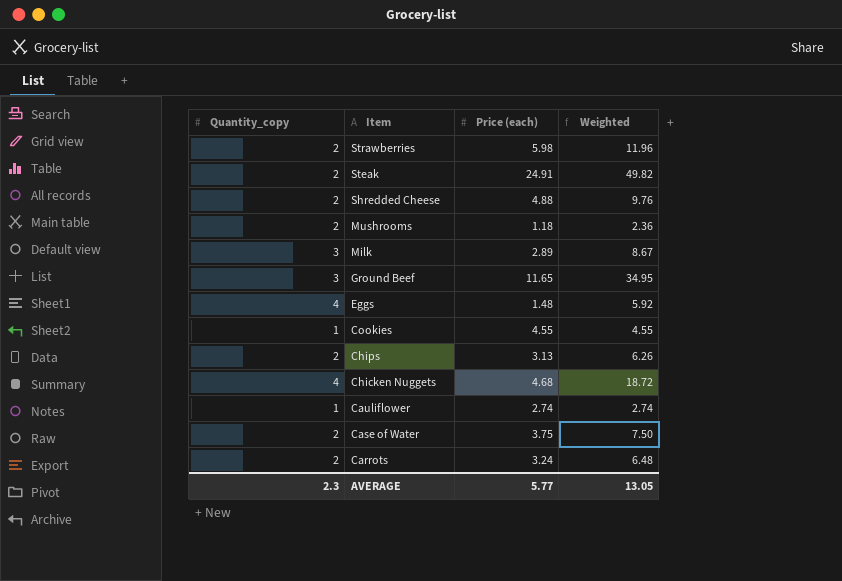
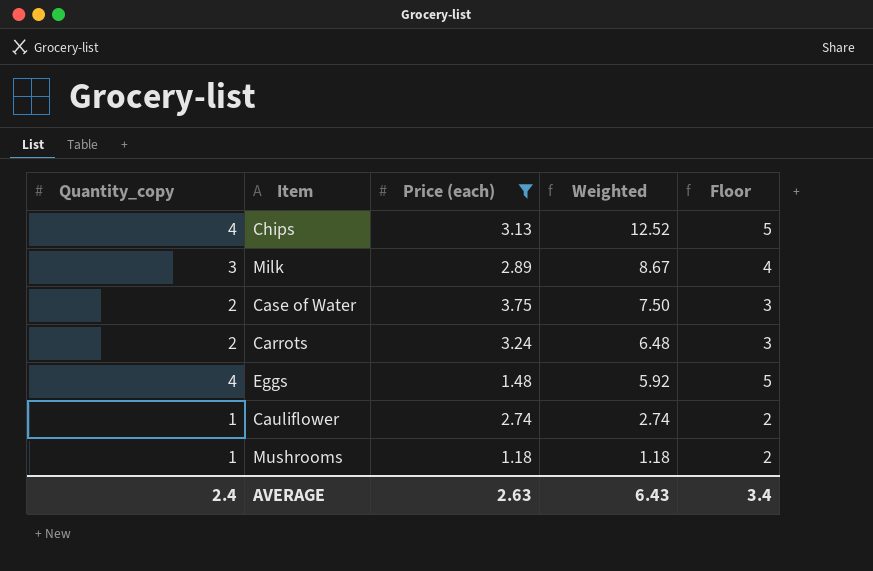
filter: none -> Price (each) <= 3.75
row order: Item descending -> Weighted descending
column Floor | formula: none -> [Quantity_copy] + 1
Chips | Quantity_copy: 2 -> 4
Chips | Weighted: 6.26 -> 12.52
Mushrooms | Quantity_copy: 2 -> 1
Mushrooms | Weighted: 2.36 -> 1.18
AVERAGE | Quantity_copy: 2.3 -> 2.4
AVERAGE | Price (each): 5.77 -> 2.63
AVERAGE | Weighted: 13.05 -> 6.43

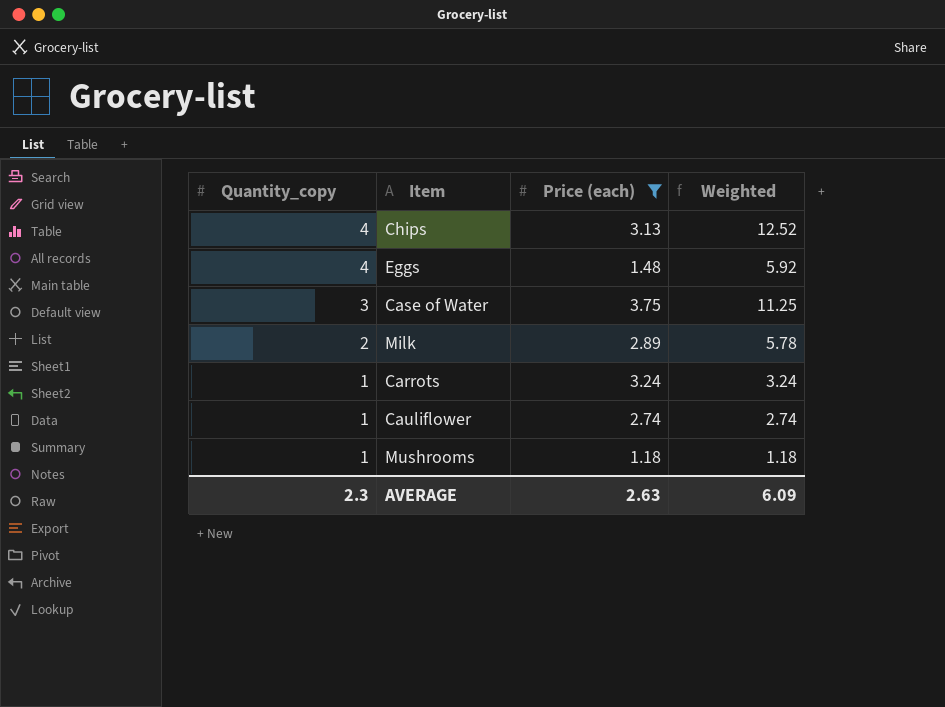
row order: Weighted descending -> Quantity_copy descending
column Floor | formula: [Quantity_copy] + 1 -> none
Case of Water | Quantity_copy: 2 -> 3
Case of Water | Weighted: 7.50 -> 11.25
Milk | Quantity_copy: 3 -> 2
Milk | Weighted: 8.67 -> 5.78
Carrots | Quantity_copy: 2 -> 1
Carrots | Weighted: 6.48 -> 3.24
AVERAGE | Quantity_copy: 2.4 -> 2.3
AVERAGE | Weighted: 6.43 -> 6.09

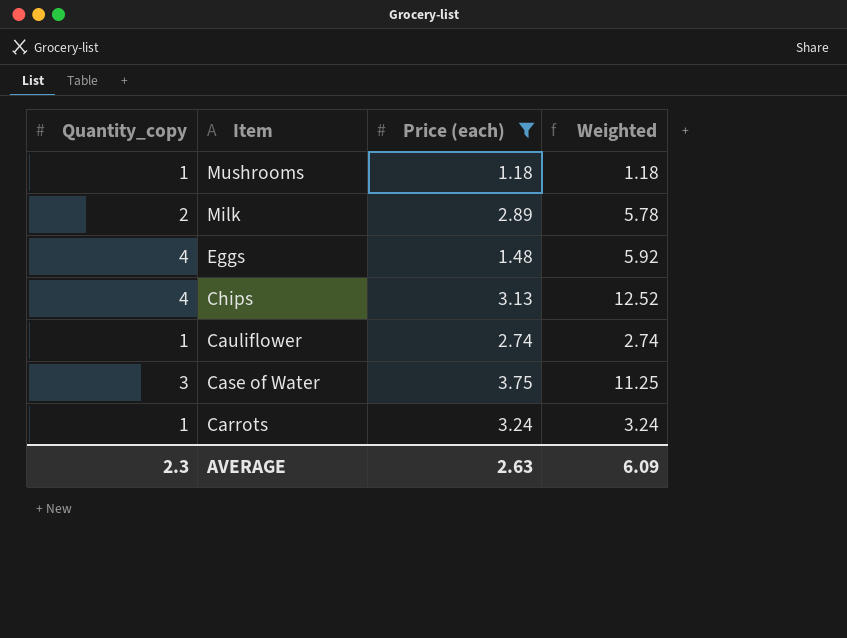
row order: Quantity_copy descending -> Item descending

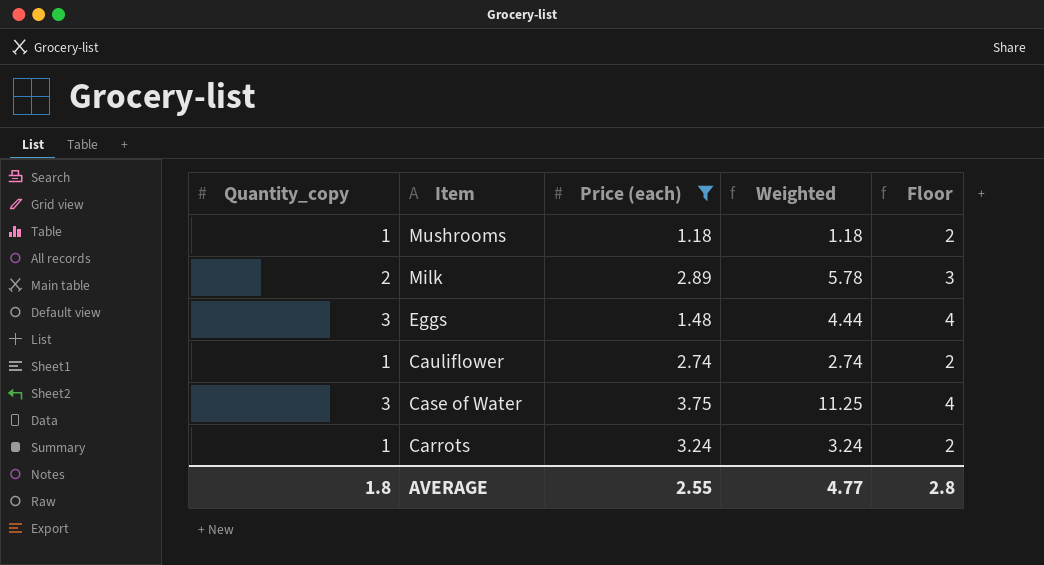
column Floor | formula: none -> [Quantity_copy] + 1
row Chips: 4 | 3.13 | 12.52 -> none
Eggs | Quantity_copy: 4 -> 3
Eggs | Weighted: 5.92 -> 4.44
AVERAGE | Quantity_copy: 2.3 -> 1.8
AVERAGE | Price (each): 2.63 -> 2.55
AVERAGE | Weighted: 6.09 -> 4.77

